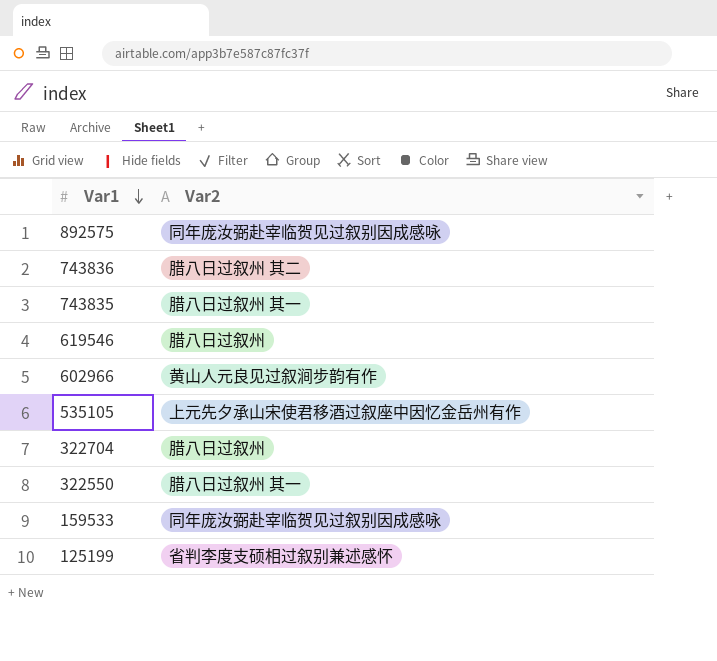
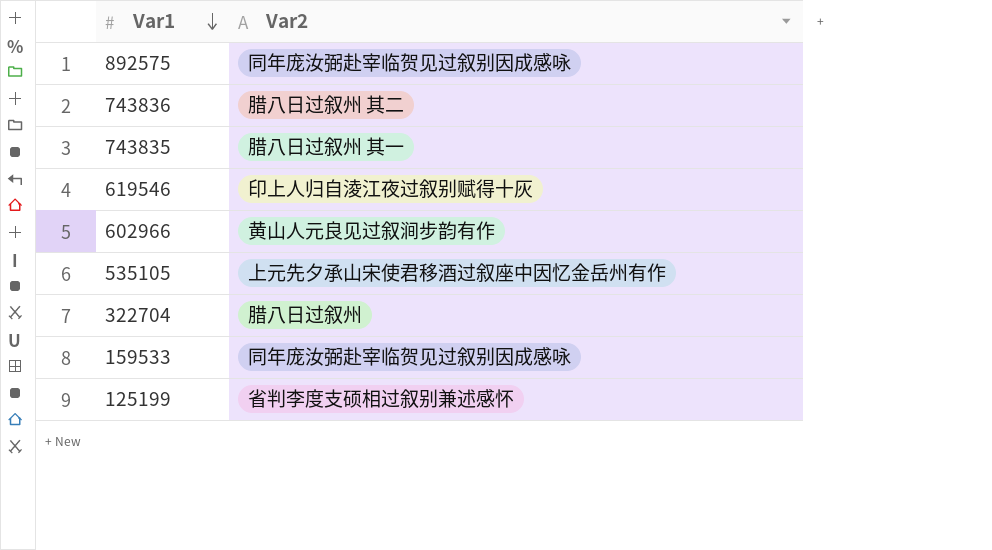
row 322550: 腊八日过叙州 其一 -> none
619546 | Var2: 腊八日过叙州 -> 印上人归自淩江夜过叙别赋得十灰

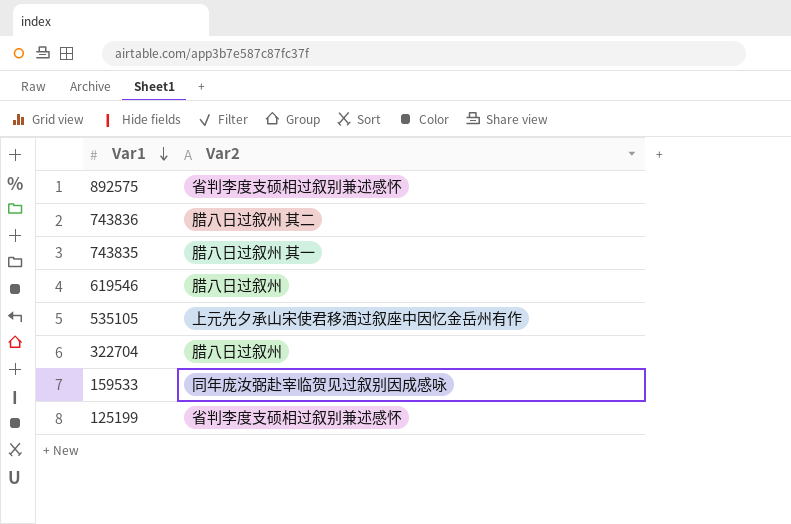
row 602966: 黄山人元良见过叙涧步韵有作 -> none
892575 | Var2: 同年庞汝弼赴宰临贺见过叙别因成感咏 -> 省判李度支硕相过叙别兼述感怀
619546 | Var2: 印上人归自淩江夜过叙别赋得十灰 -> 腊八日过叙州

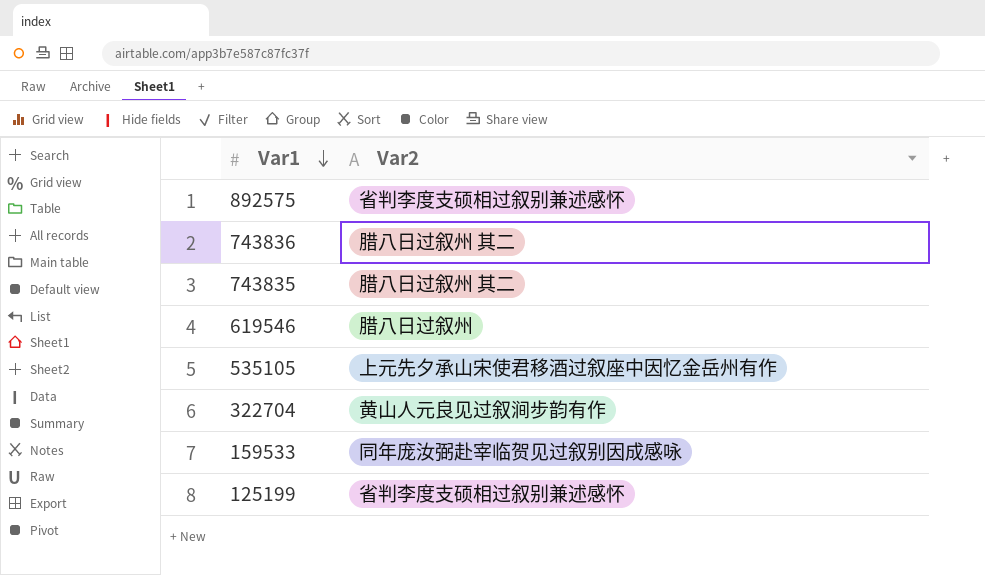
743835 | Var2: 腊八日过叙州 其一 -> 腊八日过叙州 其二
322704 | Var2: 腊八日过叙州 -> 黄山人元良见过叙涧步韵有作

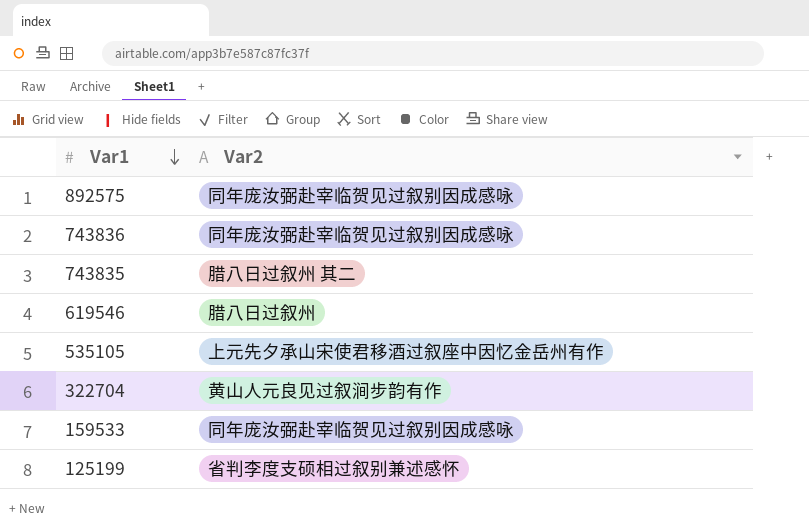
892575 | Var2: 省判李度支硕相过叙别兼述感怀 -> 同年庞汝弼赴宰临贺见过叙别因成感咏
743836 | Var2: 腊八日过叙州 其二 -> 同年庞汝弼赴宰临贺见过叙别因成感咏

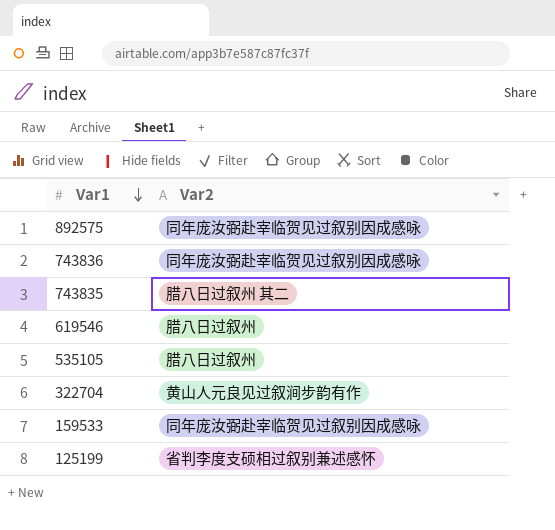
535105 | Var2: 上元先夕承山宋使君移酒过叙座中因忆金岳州有作 -> 腊八日过叙州

